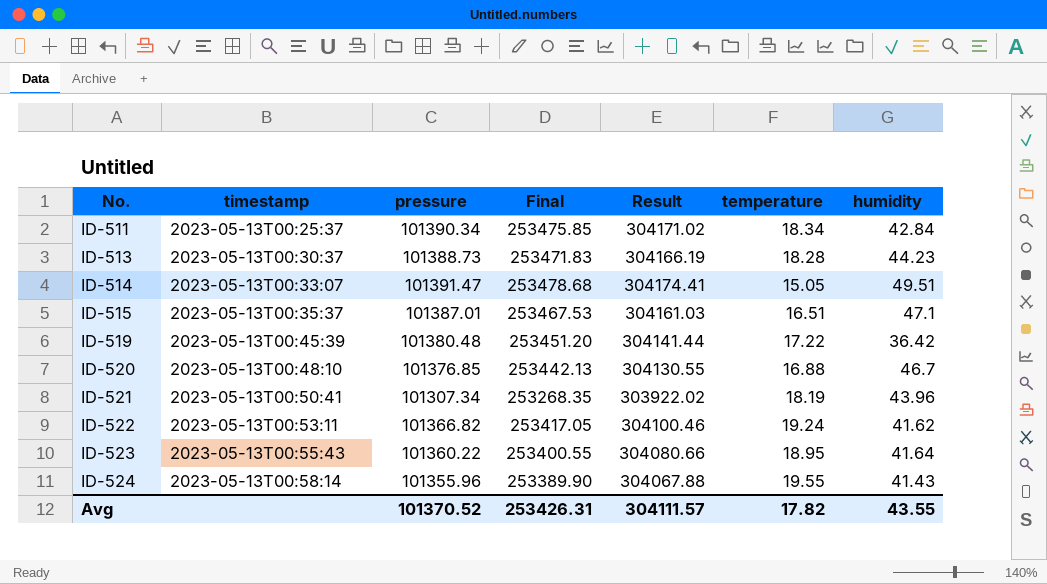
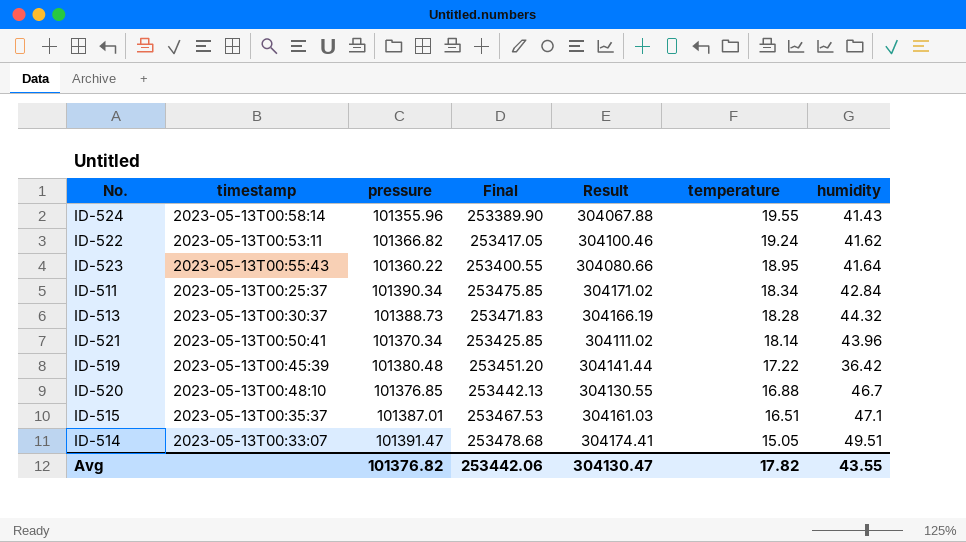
row order: No. ascending -> temperature descending
ID-513 | humidity: 44.23 -> 44.32
ID-521 | pressure: 101307.34 -> 101370.34
ID-521 | Final: 253268.35 -> 253425.85
ID-521 | Result: 303922.02 -> 304111.02
ID-521 | temperature: 18.19 -> 18.14
Avg | pressure: 101370.52 -> 101376.82
Avg | Final: 253426.31 -> 253442.06
Avg | Result: 304111.57 -> 304130.47

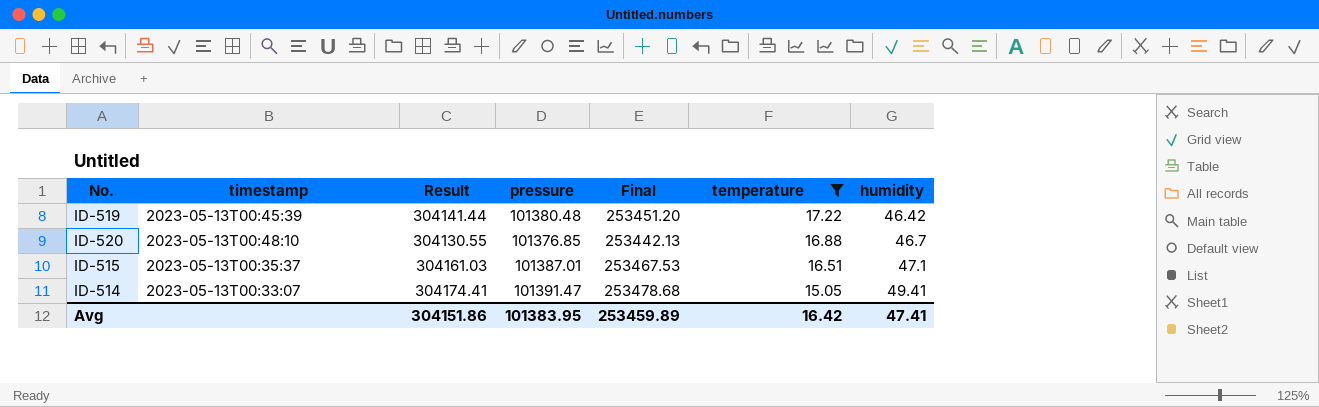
filter: none -> temperature <= 17.22
column Result | position: 5 -> 3
ID-519 | humidity: 36.42 -> 46.42
ID-514 | humidity: 49.51 -> 49.41
Avg | Result: 304130.47 -> 304151.86
Avg | pressure: 101376.82 -> 101383.95
Avg | Final: 253442.06 -> 253459.89
Avg | temperature: 17.82 -> 16.42
Avg | humidity: 43.55 -> 47.41

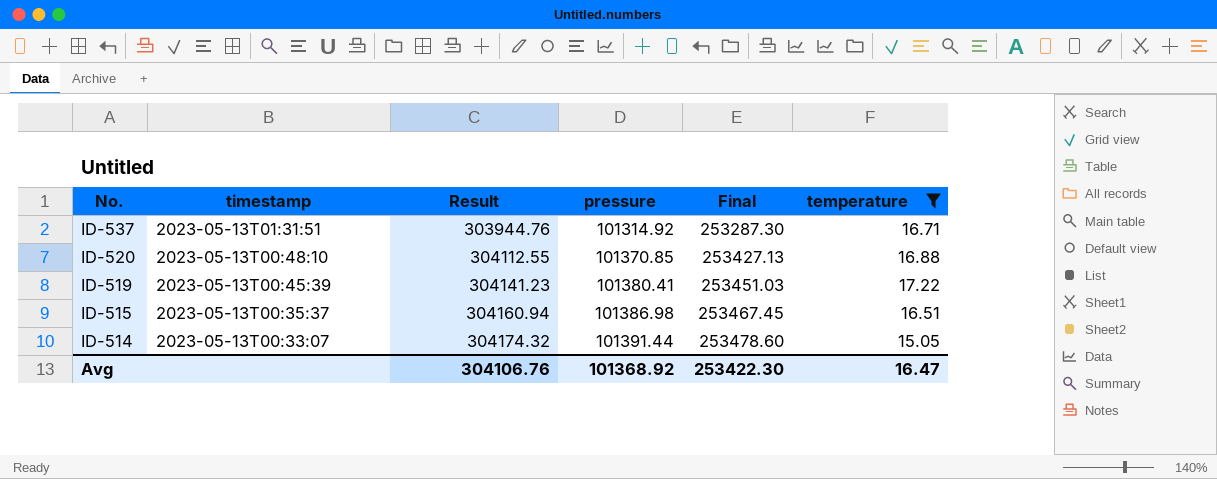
row order: temperature descending -> No. descending
column humidity | position: 7 -> none
row ID-537: none -> 2023-05-13T01:31:51 | 303944.76 | 101314.92 | 253287.30 | 16.71
ID-520 | Result: 304130.55 -> 304112.55
ID-520 | pressure: 101376.85 -> 101370.85
ID-520 | Final: 253442.13 -> 253427.13
ID-519 | Result: 304141.44 -> 304141.23
ID-519 | pressure: 101380.48 -> 101380.41
ID-519 | Final: 253451.20 -> 253451.03
ID-515 | Result: 304161.03 -> 304160.94
ID-515 | pressure: 101387.01 -> 101386.98
ID-515 | Final: 253467.53 -> 253467.45
ID-514 | Result: 304174.41 -> 304174.32
ID-514 | pressure: 101391.47 -> 101391.44
ID-514 | Final: 253478.68 -> 253478.60
Avg | Result: 304151.86 -> 304106.76
Avg | pressure: 101383.95 -> 101368.92
Avg | Final: 253459.89 -> 253422.30
Avg | temperature: 16.42 -> 16.47

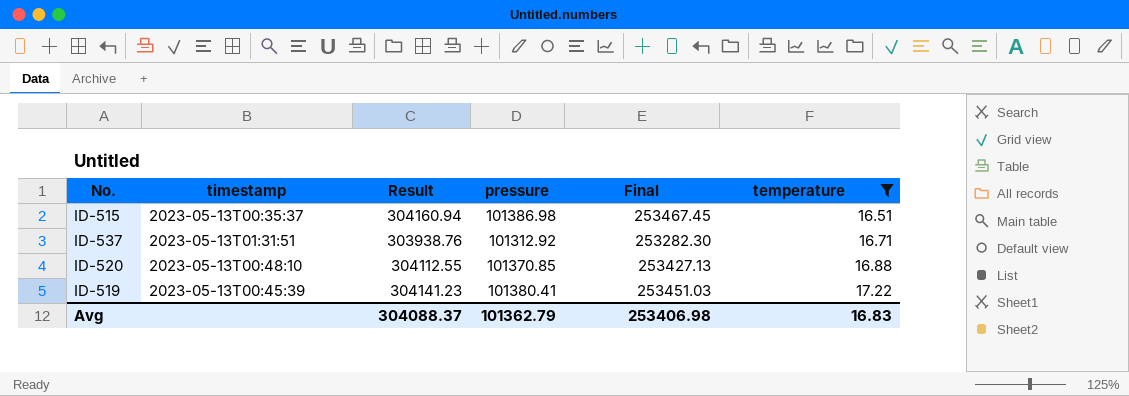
row order: No. descending -> temperature ascending
row ID-514: 2023-05-13T00:33:07 | 304174.32 | 101391.44 | 253478.60 | 15.05 -> none
ID-537 | Result: 303944.76 -> 303938.76
ID-537 | pressure: 101314.92 -> 101312.92
ID-537 | Final: 253287.30 -> 253282.30
Avg | Result: 304106.76 -> 304088.37
Avg | pressure: 101368.92 -> 101362.79
Avg | Final: 253422.30 -> 253406.98
Avg | temperature: 16.47 -> 16.83

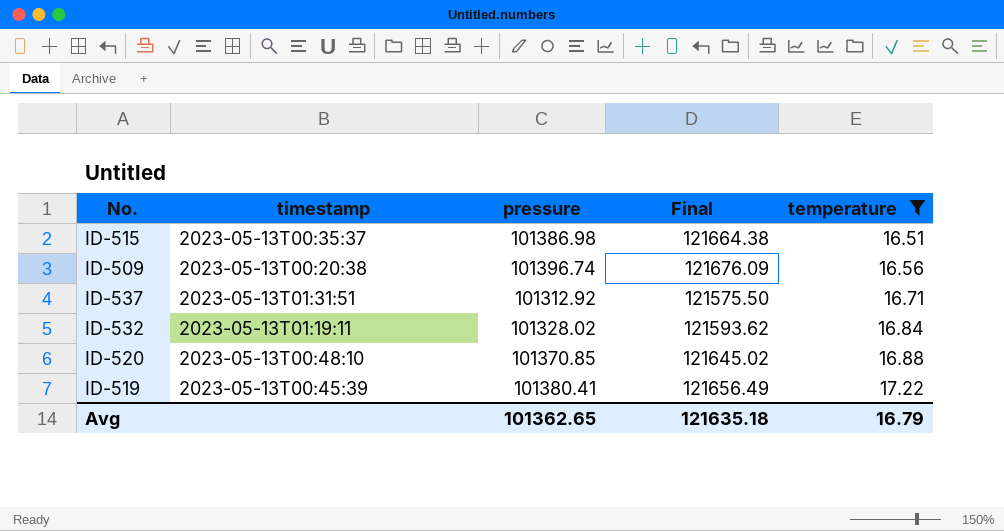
column Result | formula: [pressure] * 3 -> none
column Final | formula: [pressure] * 2.5 -> [pressure] * 1.2
row ID-509: none -> 2023-05-13T00:20:38 | 101396.74 | 121676.09 | 16.56
row ID-532: none -> 2023-05-13T01:19:11 | 101328.02 | 121593.62 | 16.84
Avg | pressure: 101362.79 -> 101362.65
Avg | Final: 253406.98 -> 121635.18
Avg | temperature: 16.83 -> 16.79

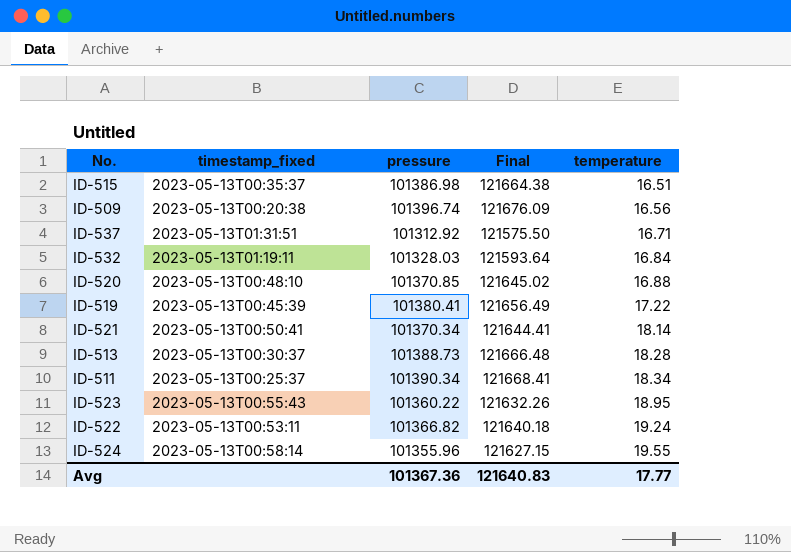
filter: temperature <= 17.22 -> none
column name: timestamp -> timestamp_fixed
ID-532 | pressure: 101328.02 -> 101328.03
ID-532 | Final: 121593.62 -> 121593.64
Avg | pressure: 101362.65 -> 101367.36
Avg | Final: 121635.18 -> 121640.83
Avg | temperature: 16.79 -> 17.77

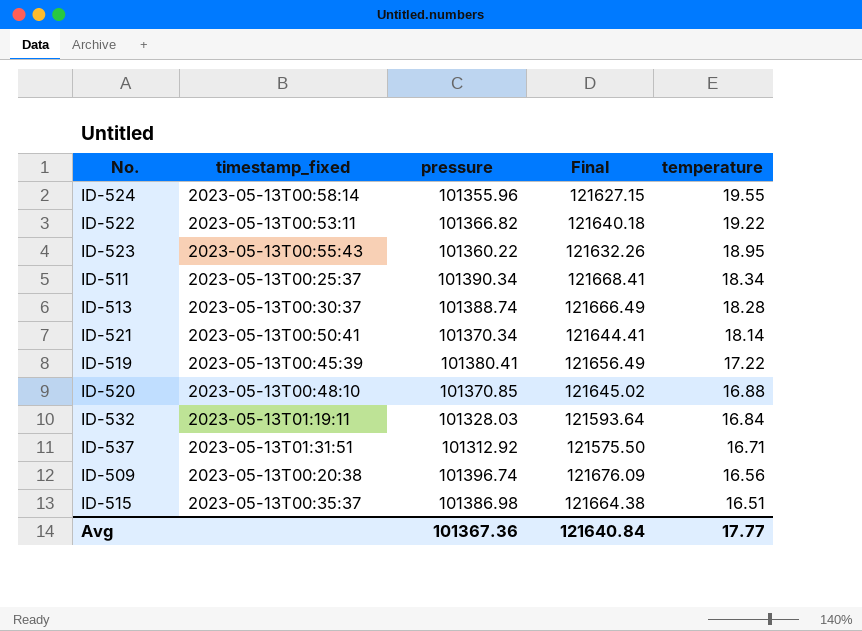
row order: temperature ascending -> temperature descending
ID-522 | temperature: 19.24 -> 19.22
ID-513 | pressure: 101388.73 -> 101388.74
ID-513 | Final: 121666.48 -> 121666.49
Avg | Final: 121640.83 -> 121640.84

